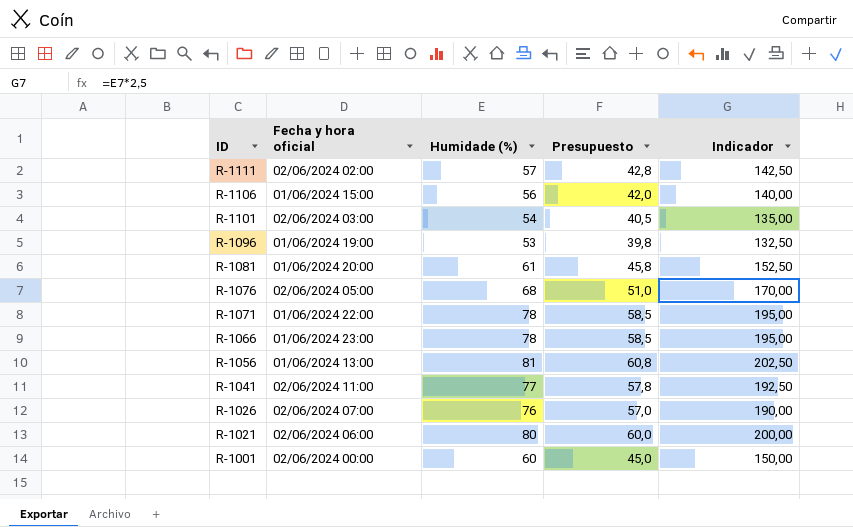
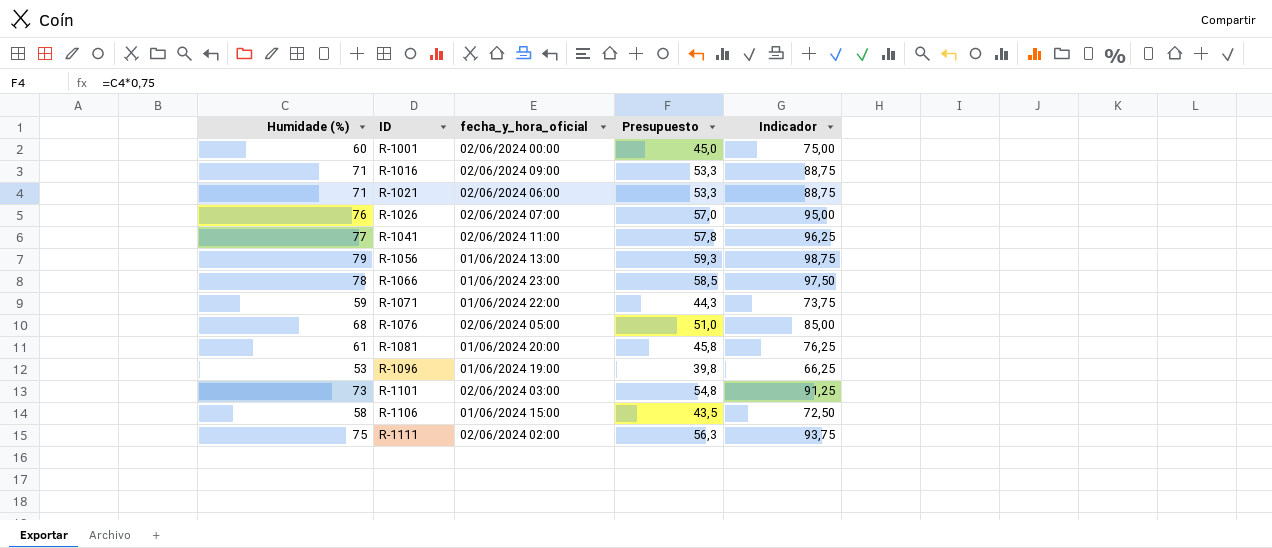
row order: ID descending -> ID ascending
column Humidade (%) | position: 3 -> 1
column name: Fecha y hora oficial -> fecha_y_hora_oficial
column Indicador | formula: [Humidade (%)] * 2,5 -> [Humidade (%)] * 1,25
row R-1016: none -> 71 | 02/06/2024 09:00 | 53,3 | 88,75
R-1021 | Humidade (%): 80 -> 71
R-1021 | Presupuesto: 60,0 -> 53,3
R-1056 | Humidade (%): 81 -> 79
R-1056 | Presupuesto: 60,8 -> 59,3
R-1071 | Humidade (%): 78 -> 59
R-1071 | Presupuesto: 58,5 -> 44,3
R-1101 | Humidade (%): 54 -> 73
R-1101 | Presupuesto: 40,5 -> 54,8
R-1106 | Humidade (%): 56 -> 58
R-1106 | Presupuesto: 42,0 -> 43,5
R-1111 | Humidade (%): 57 -> 75
R-1111 | Presupuesto: 42,8 -> 56,3

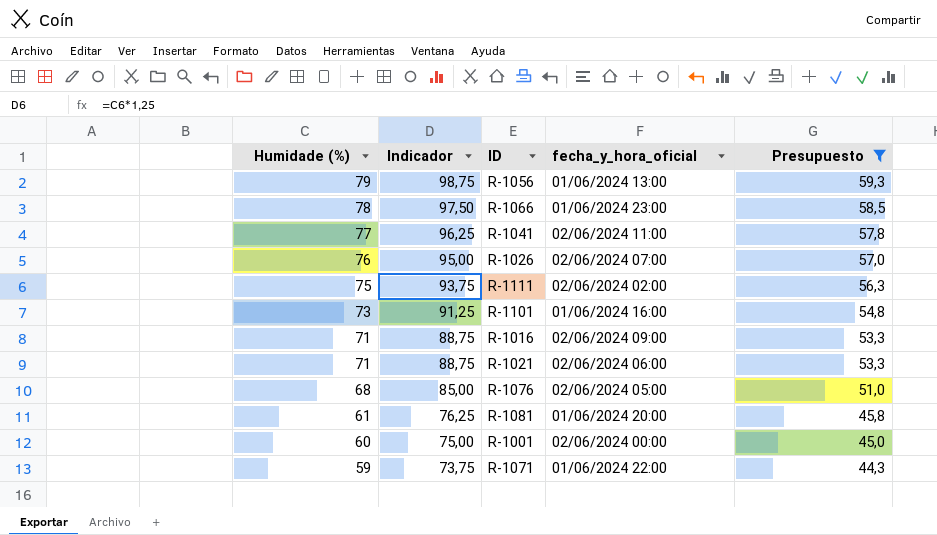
filter: none -> Presupuesto >= 44,3
row order: ID ascending -> Humidade (%) descending
column Indicador | position: 5 -> 2
R-1101 | fecha_y_hora_oficial: 02/06/2024 03:00 -> 01/06/2024 16:00

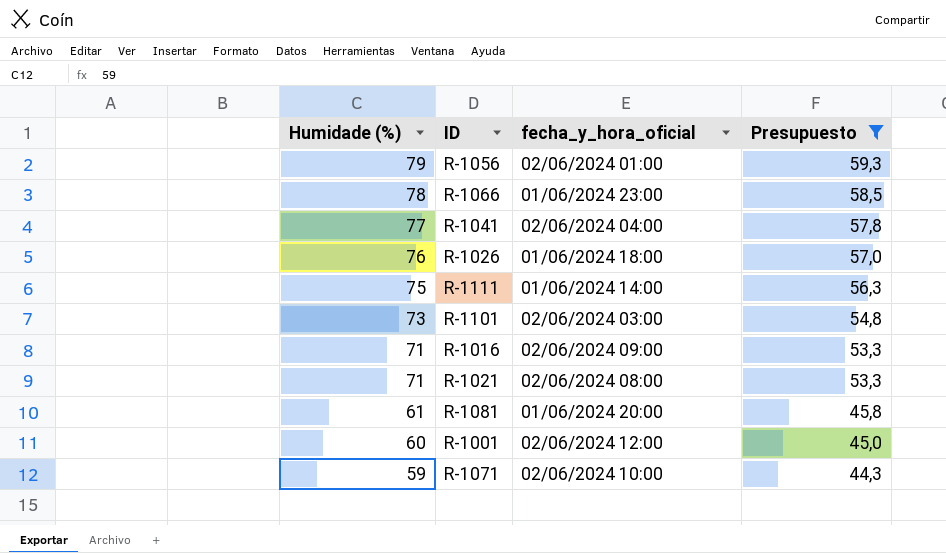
column Indicador | formula: [Humidade (%)] * 1,25 -> none
row R-1076: 68 | 85,00 | 02/06/2024 05:00 | 51,0 -> none
R-1056 | fecha_y_hora_oficial: 01/06/2024 13:00 -> 02/06/2024 01:00
R-1041 | fecha_y_hora_oficial: 02/06/2024 11:00 -> 02/06/2024 04:00
R-1026 | fecha_y_hora_oficial: 02/06/2024 07:00 -> 01/06/2024 18:00
R-1111 | fecha_y_hora_oficial: 02/06/2024 02:00 -> 01/06/2024 14:00
R-1101 | fecha_y_hora_oficial: 01/06/2024 16:00 -> 02/06/2024 03:00
R-1021 | fecha_y_hora_oficial: 02/06/2024 06:00 -> 02/06/2024 08:00
R-1001 | fecha_y_hora_oficial: 02/06/2024 00:00 -> 02/06/2024 12:00
R-1071 | fecha_y_hora_oficial: 01/06/2024 22:00 -> 02/06/2024 10:00

